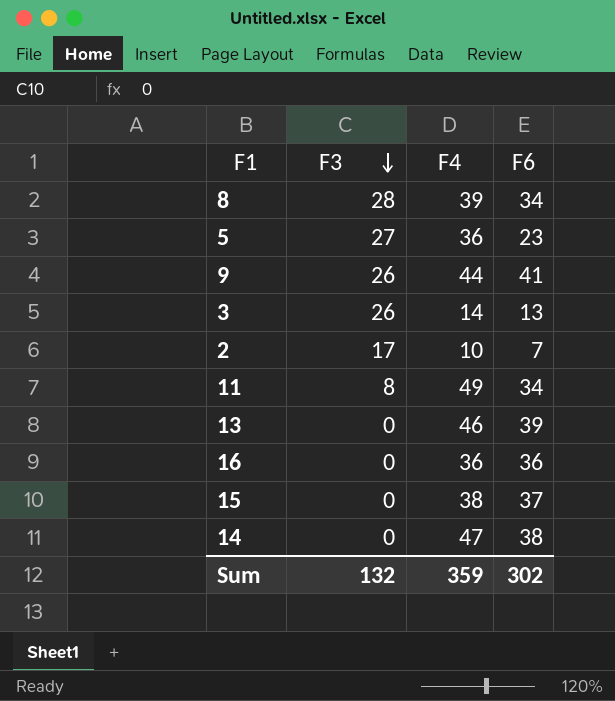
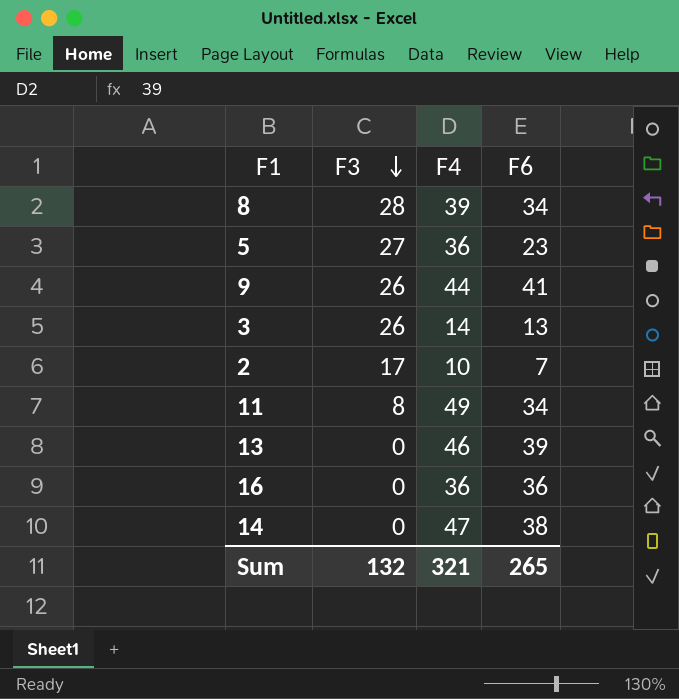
row 15: 0 | 38 | 37 -> none
Sum | F4: 359 -> 321
Sum | F6: 302 -> 265

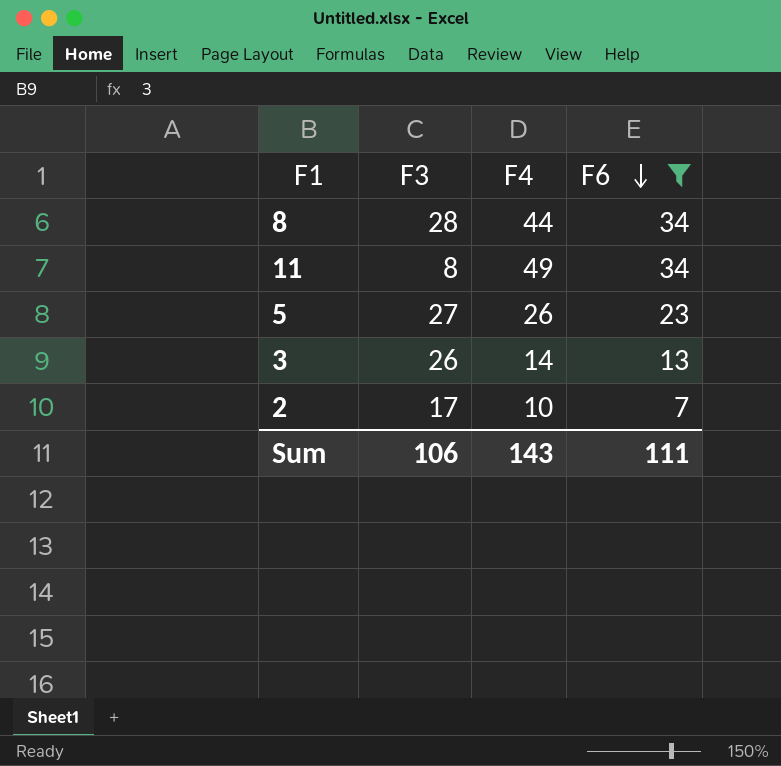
filter: none -> F6 <= 34
row order: F3 descending -> F6 descending
8 | F4: 39 -> 44
5 | F4: 36 -> 26
Sum | F3: 132 -> 106
Sum | F4: 321 -> 143
Sum | F6: 265 -> 111

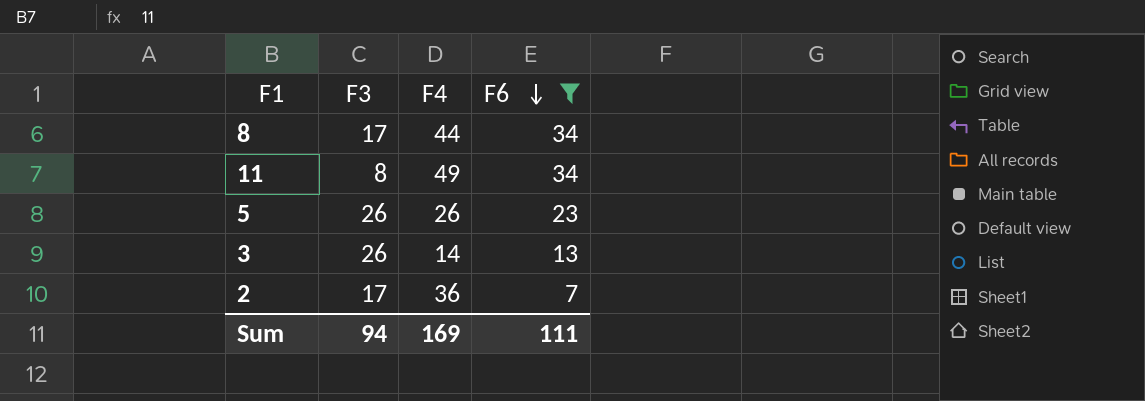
8 | F3: 28 -> 17
5 | F3: 27 -> 26
2 | F4: 10 -> 36
Sum | F3: 106 -> 94
Sum | F4: 143 -> 169

